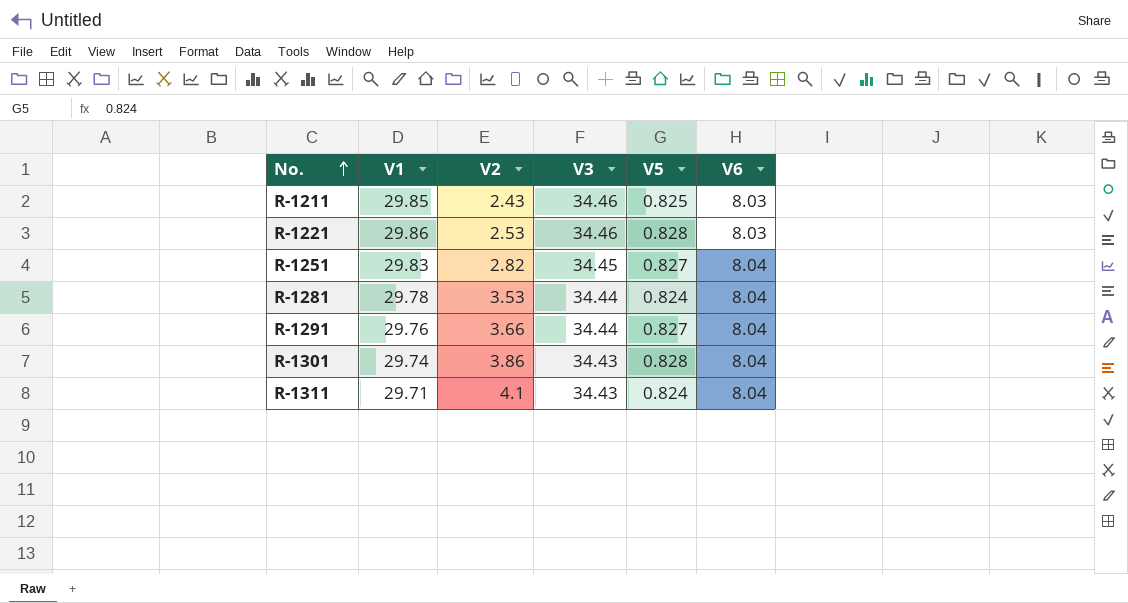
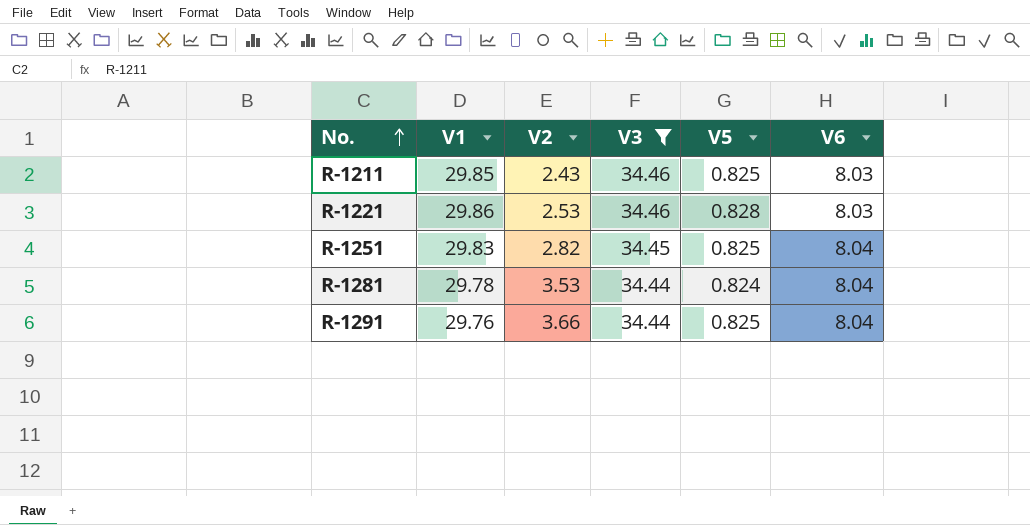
filter: none -> V3 != 34.43
R-1251 | V5: 0.827 -> 0.825
R-1291 | V5: 0.827 -> 0.825

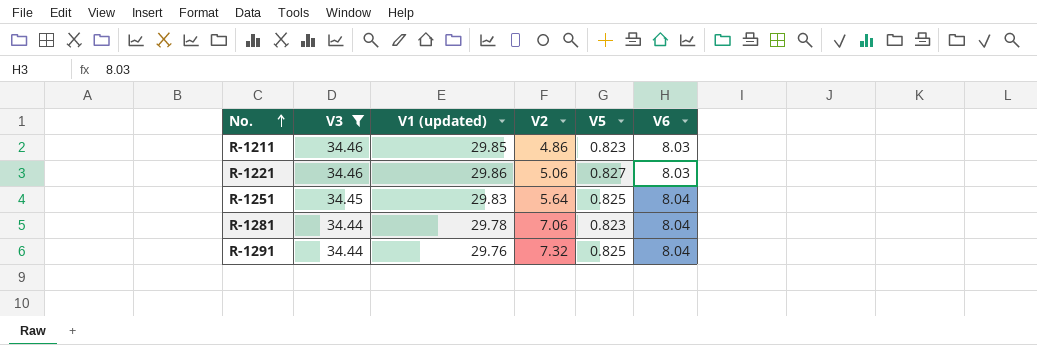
column V3 | position: 4 -> 2
column name: V1 -> V1 (updated)
R-1211 | V2: 2.43 -> 4.86
R-1211 | V5: 0.825 -> 0.823
R-1221 | V2: 2.53 -> 5.06
R-1221 | V5: 0.828 -> 0.827
R-1251 | V2: 2.82 -> 5.64
R-1281 | V2: 3.53 -> 7.06
R-1281 | V5: 0.824 -> 0.823
R-1291 | V2: 3.66 -> 7.32

